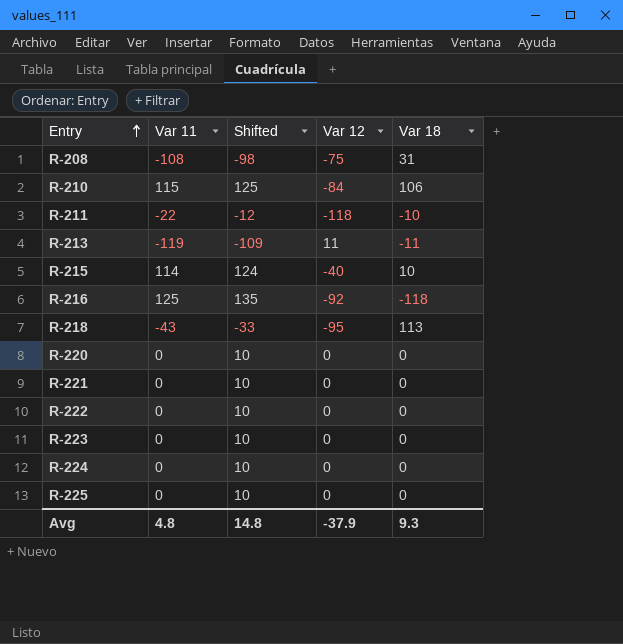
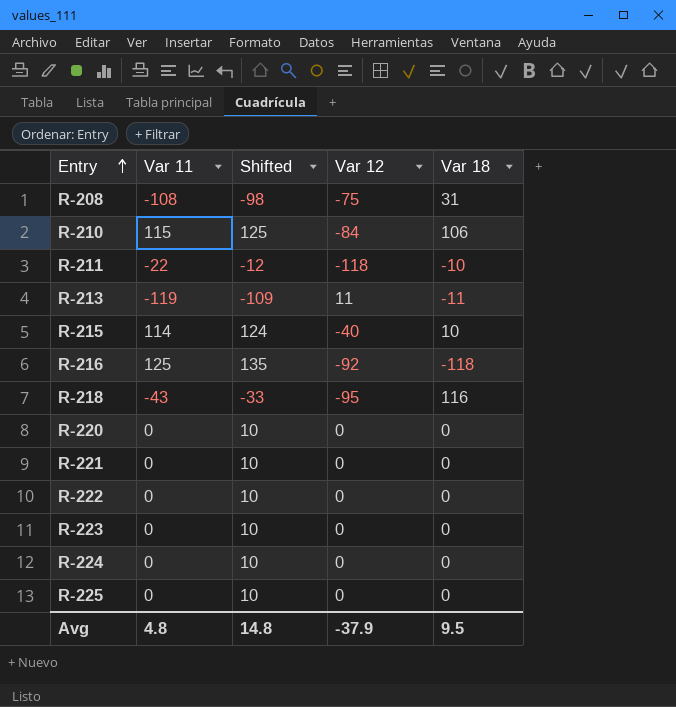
R-218 | Var 18: 113 -> 116
Avg | Var 18: 9.3 -> 9.5

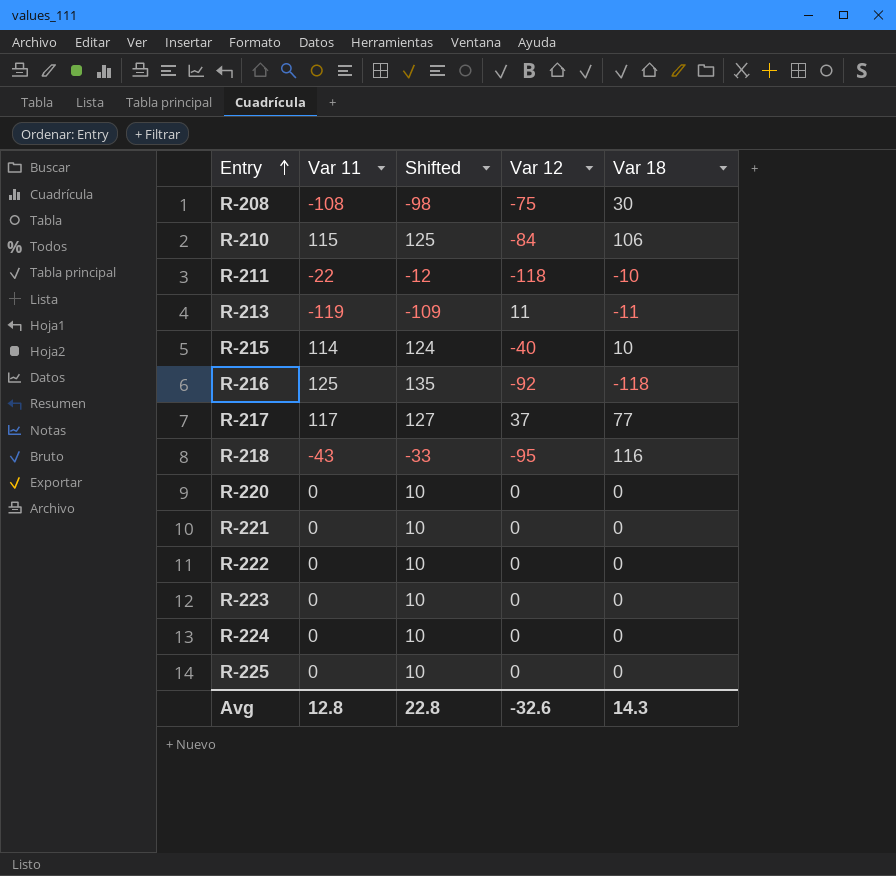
R-208 | Var 18: 31 -> 30
row R-217: none -> 117 | 127 | 37 | 77
Avg | Var 11: 4.8 -> 12.8
Avg | Shifted: 14.8 -> 22.8
Avg | Var 12: -37.9 -> -32.6
Avg | Var 18: 9.5 -> 14.3

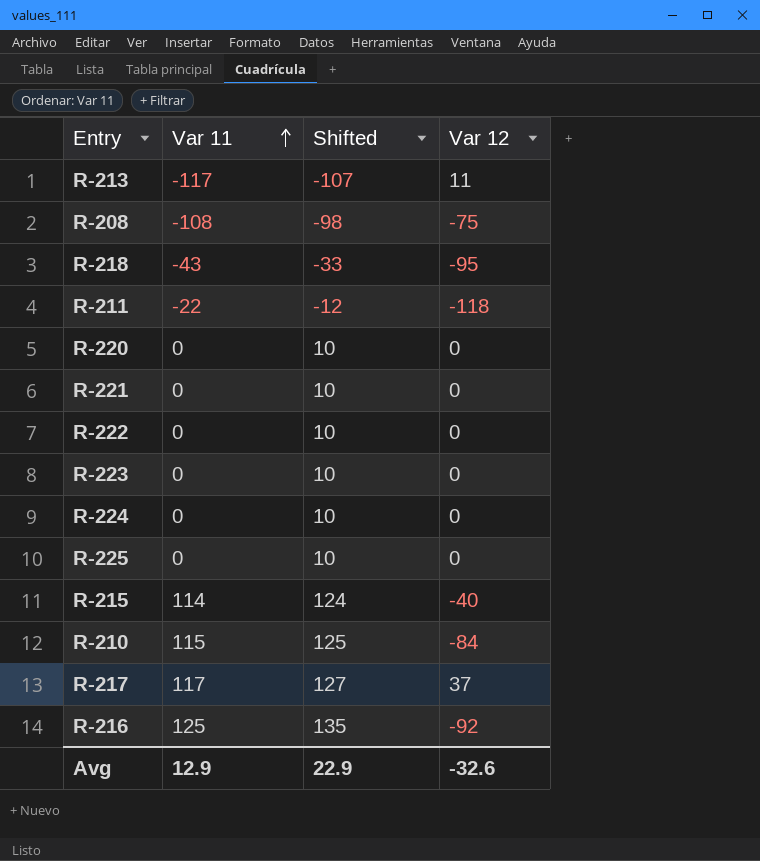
row order: Entry ascending -> Var 11 ascending
column Var 18 | position: 5 -> none
R-213 | Var 11: -119 -> -117
R-213 | Shifted: -109 -> -107
Avg | Var 11: 12.8 -> 12.9
Avg | Shifted: 22.8 -> 22.9

